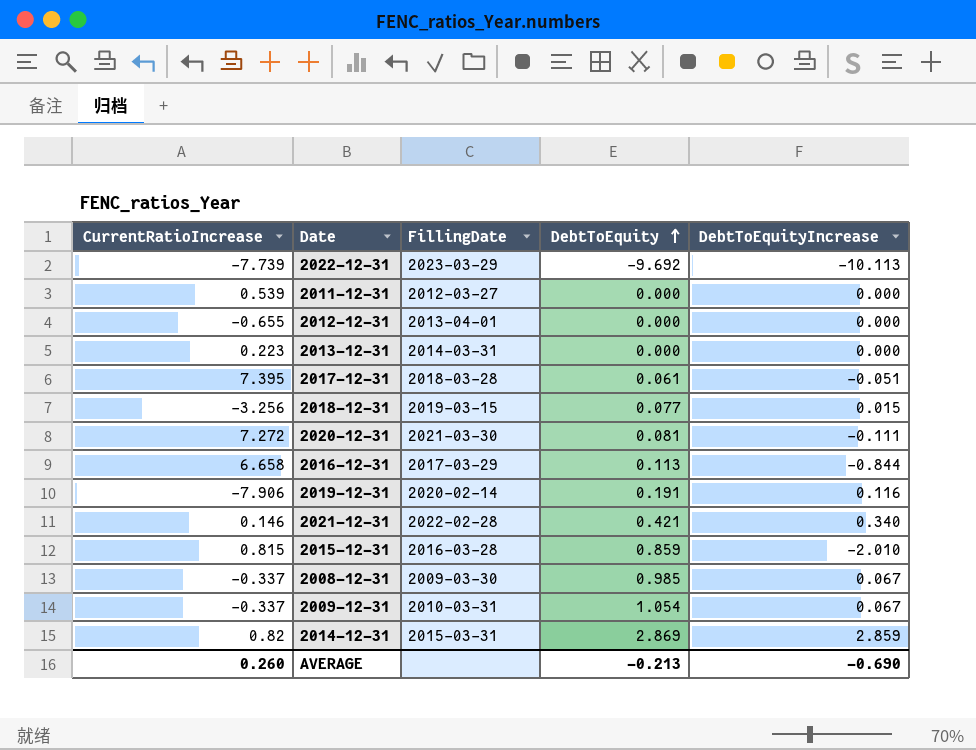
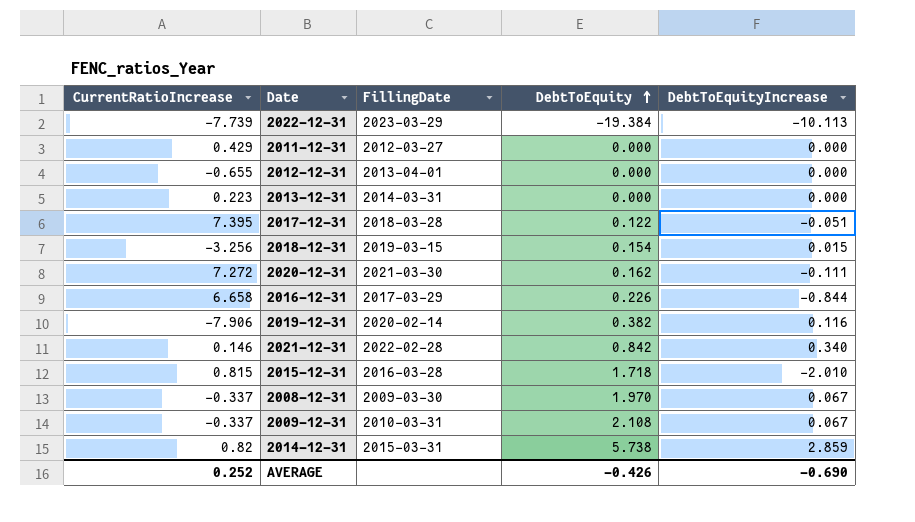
2022-12-31 | DebtToEquity: -9.692 -> -19.384
2011-12-31 | CurrentRatioIncrease: 0.539 -> 0.429
2017-12-31 | DebtToEquity: 0.061 -> 0.122
2018-12-31 | DebtToEquity: 0.077 -> 0.154
2020-12-31 | DebtToEquity: 0.081 -> 0.162
2016-12-31 | DebtToEquity: 0.113 -> 0.226
2019-12-31 | DebtToEquity: 0.191 -> 0.382
2021-12-31 | DebtToEquity: 0.421 -> 0.842
2015-12-31 | DebtToEquity: 0.859 -> 1.718
2008-12-31 | DebtToEquity: 0.985 -> 1.970
2009-12-31 | DebtToEquity: 1.054 -> 2.108
2014-12-31 | DebtToEquity: 2.869 -> 5.738
AVERAGE | CurrentRatioIncrease: 0.260 -> 0.252
AVERAGE | DebtToEquity: -0.213 -> -0.426

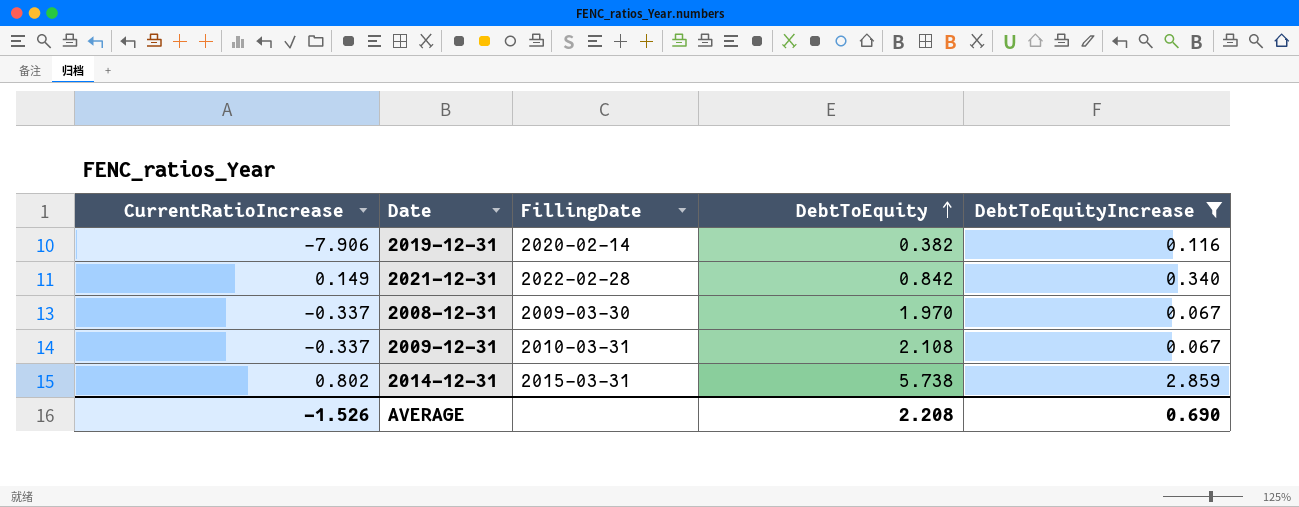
filter: none -> DebtToEquityIncrease >= 0.067
2021-12-31 | CurrentRatioIncrease: 0.146 -> 0.149
2014-12-31 | CurrentRatioIncrease: 0.82 -> 0.802
AVERAGE | CurrentRatioIncrease: 0.252 -> -1.526
AVERAGE | DebtToEquity: -0.426 -> 2.208
AVERAGE | DebtToEquityIncrease: -0.690 -> 0.690

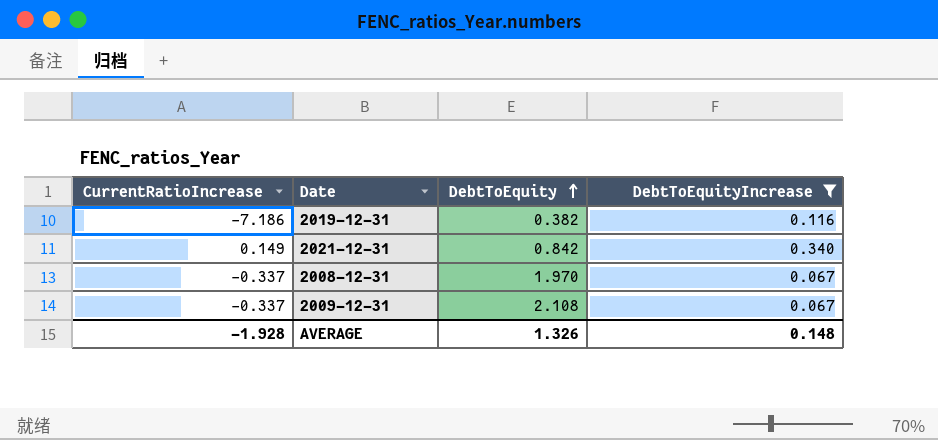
column FillingDate | position: 3 -> none
row 2014-12-31: 0.802 | 2015-03-31 | 5.738 | 2.859 -> none
2019-12-31 | CurrentRatioIncrease: -7.906 -> -7.186
AVERAGE | CurrentRatioIncrease: -1.526 -> -1.928
AVERAGE | DebtToEquity: 2.208 -> 1.326
AVERAGE | DebtToEquityIncrease: 0.690 -> 0.148

